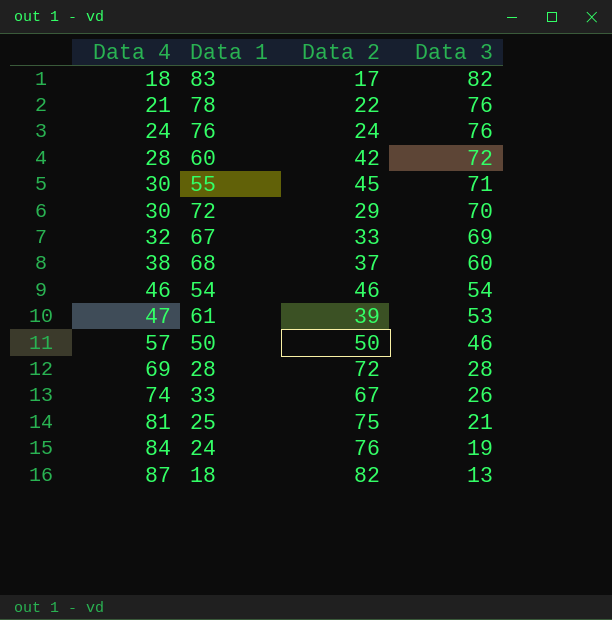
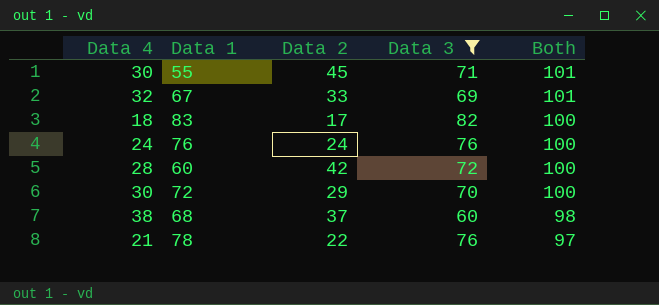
filter: none -> Data 3 >= 60
row order: Data 4 ascending -> Both descending
column Both | formula: none -> [Data 4] + [Data 3]

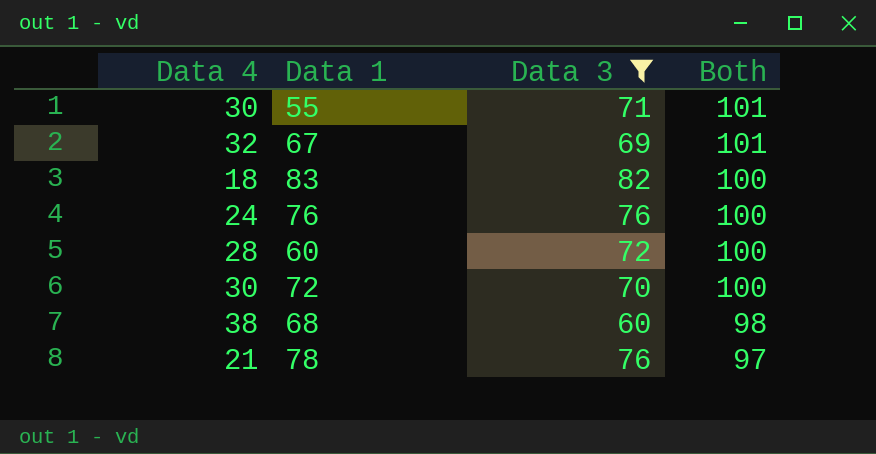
column Data 2 | position: 3 -> none

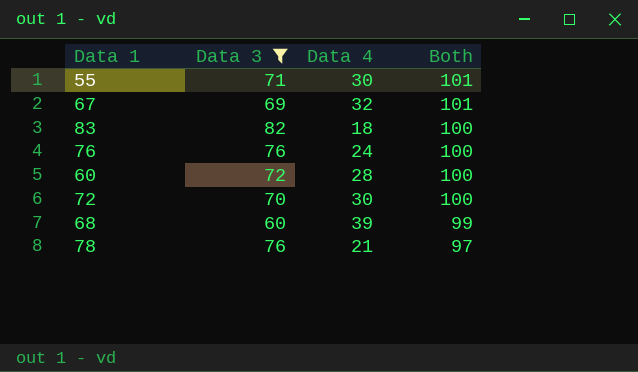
column Data 4 | position: 1 -> 3
68 | Data 4: 38 -> 39
68 | Both: 98 -> 99

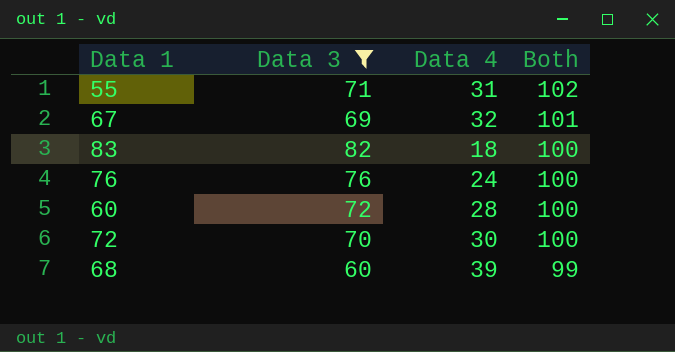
row 78: 76 | 21 | 97 -> none
55 | Data 4: 30 -> 31
55 | Both: 101 -> 102

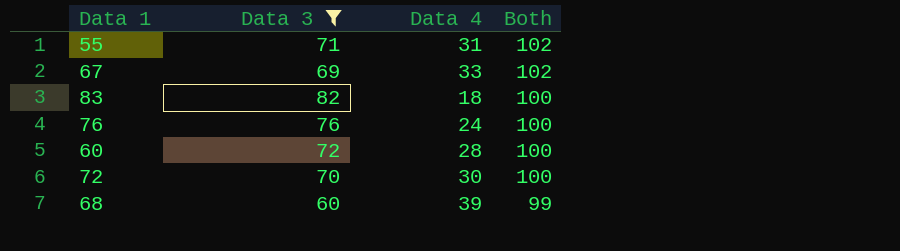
67 | Data 4: 32 -> 33
67 | Both: 101 -> 102

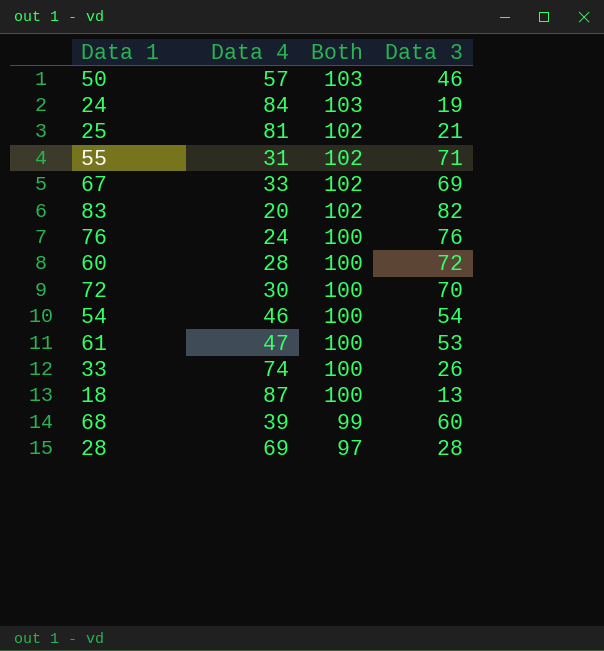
filter: Data 3 >= 60 -> none
column Data 3 | position: 2 -> 4
83 | Data 4: 18 -> 20
83 | Both: 100 -> 102

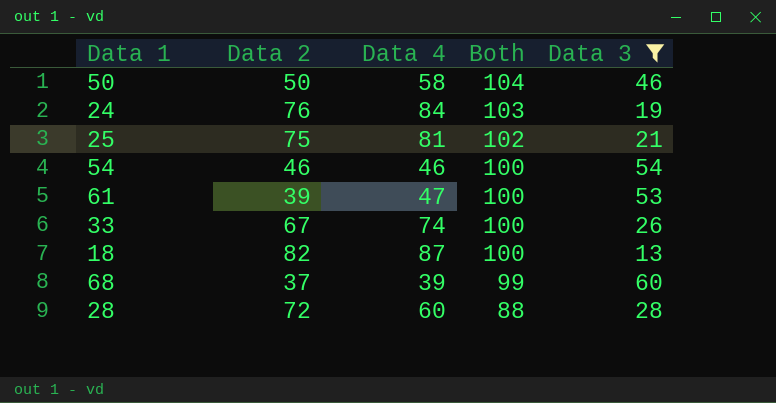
filter: none -> Data 3 <= 60
column Data 2 | position: none -> 2
50 | Data 4: 57 -> 58
50 | Both: 103 -> 104
28 | Data 4: 69 -> 60
28 | Both: 97 -> 88

